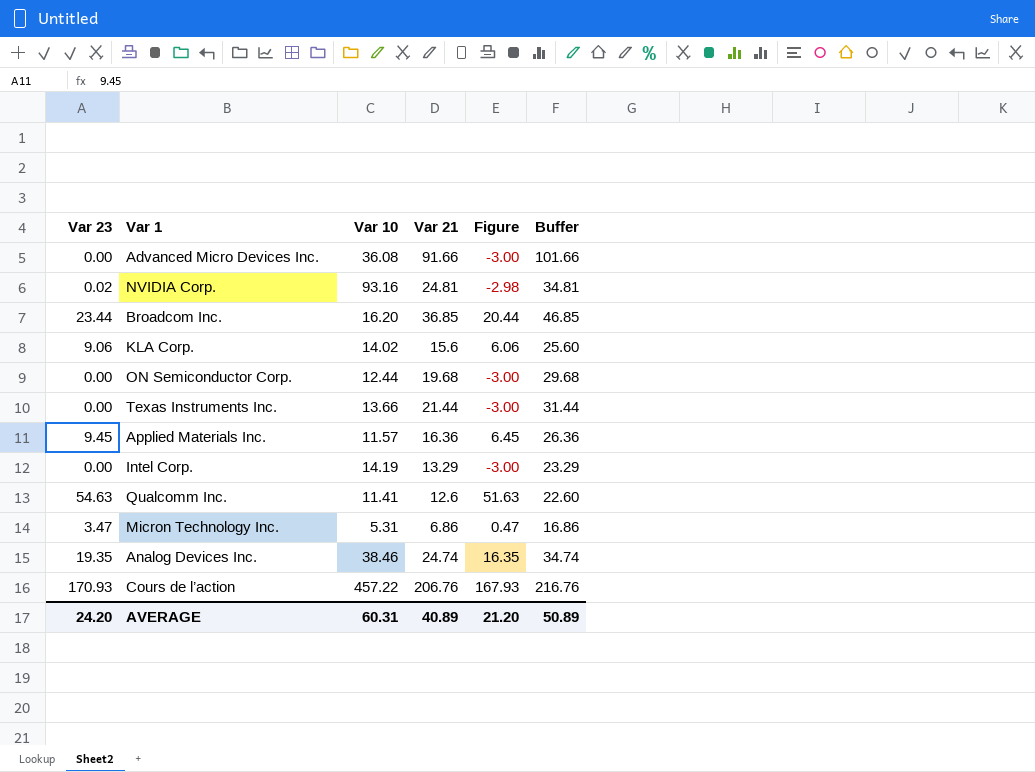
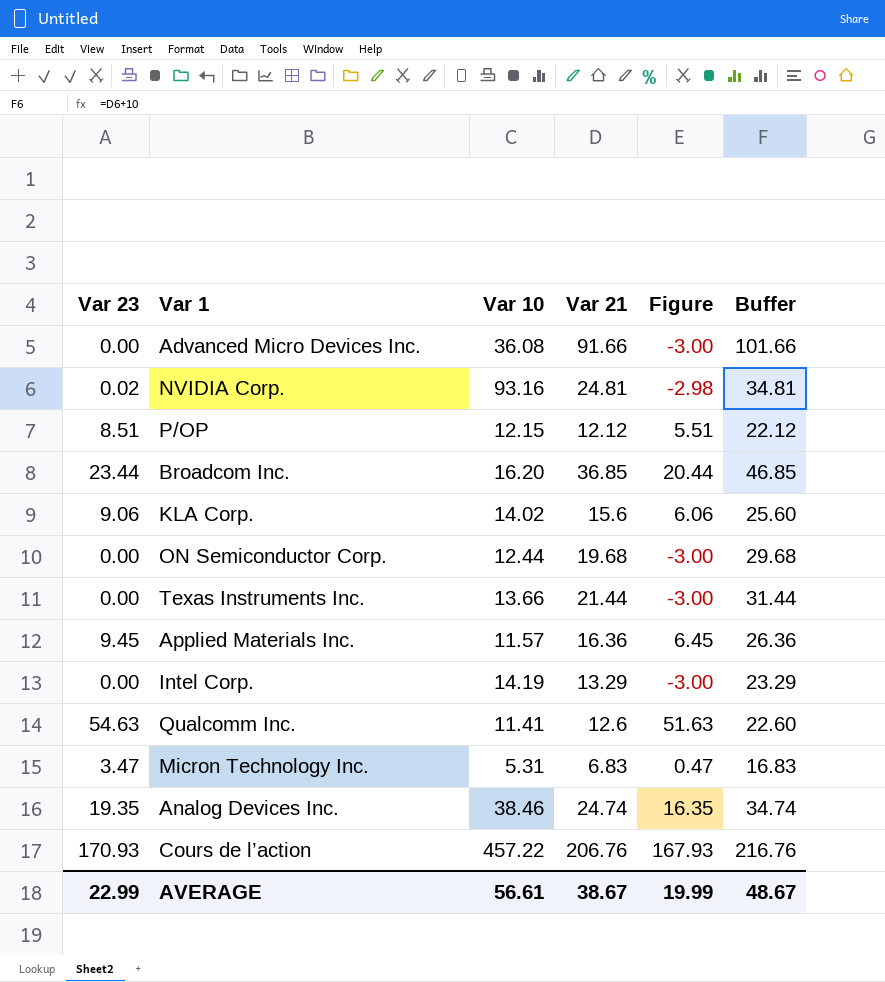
row P/OP: none -> 8.51 | 12.15 | 12.12 | 5.51 | 22.12
Micron Technology Inc. | Var 21: 6.86 -> 6.83
Micron Technology Inc. | Buffer: 16.86 -> 16.83
AVERAGE | Var 23: 24.20 -> 22.99
AVERAGE | Var 10: 60.31 -> 56.61
AVERAGE | Var 21: 40.89 -> 38.67
AVERAGE | Figure: 21.20 -> 19.99
AVERAGE | Buffer: 50.89 -> 48.67

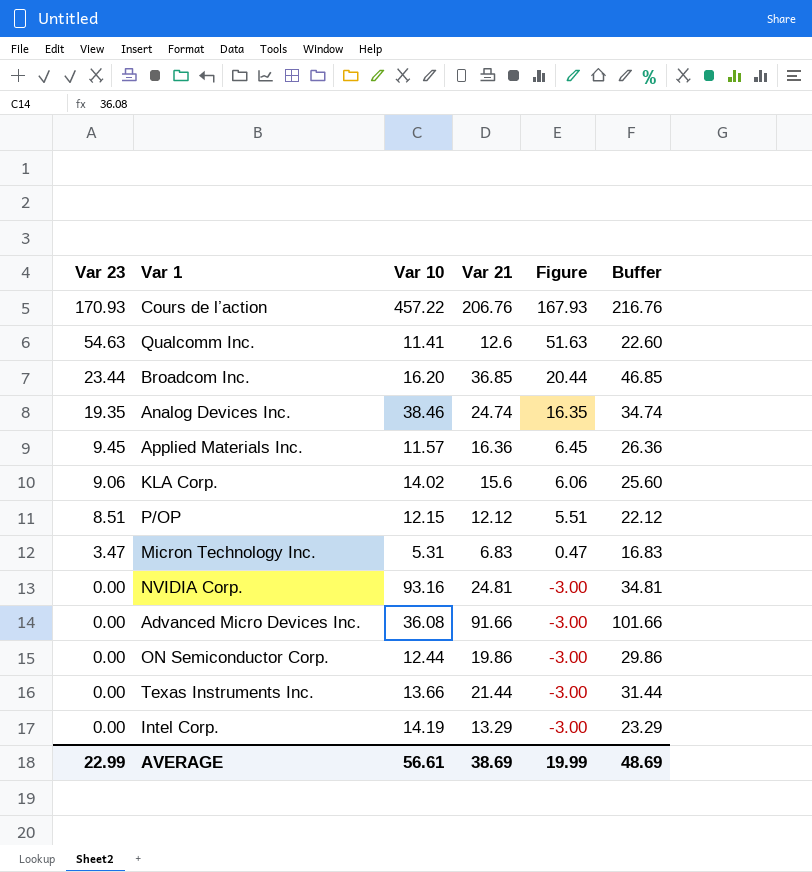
row order: none -> Var 23 descending
NVIDIA Corp. | Var 23: 0.02 -> 0.00
NVIDIA Corp. | Figure: -2.98 -> -3.00
ON Semiconductor Corp. | Var 21: 19.68 -> 19.86
ON Semiconductor Corp. | Buffer: 29.68 -> 29.86
AVERAGE | Var 21: 38.67 -> 38.69
AVERAGE | Buffer: 48.67 -> 48.69

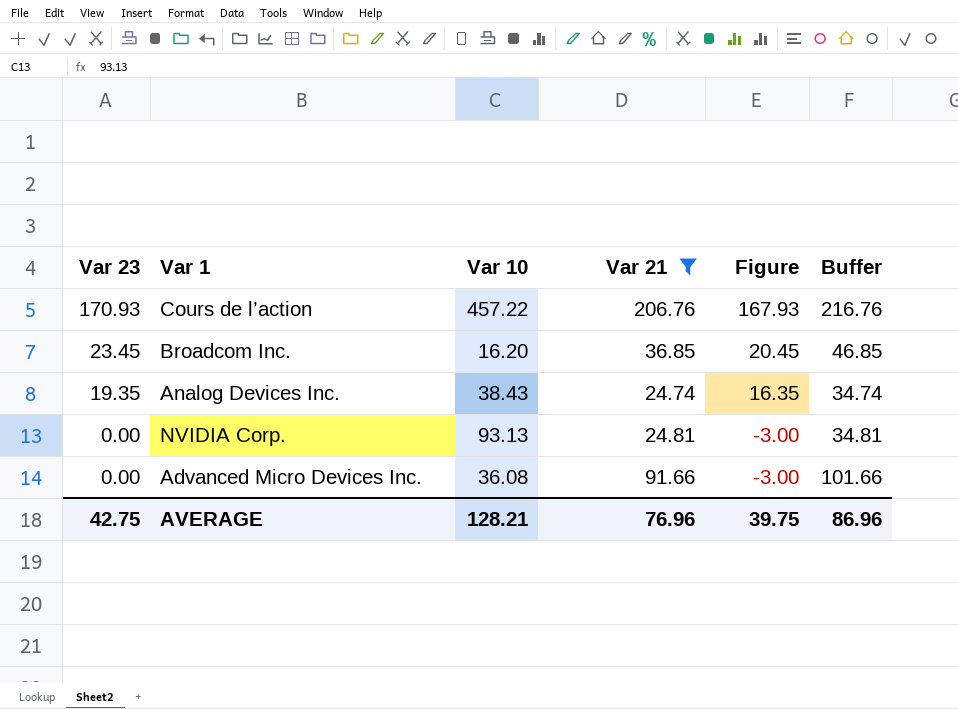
filter: none -> Var 21 >= 24.74
Broadcom Inc. | Var 23: 23.44 -> 23.45
Broadcom Inc. | Figure: 20.44 -> 20.45
Analog Devices Inc. | Var 10: 38.46 -> 38.43
NVIDIA Corp. | Var 10: 93.16 -> 93.13
AVERAGE | Var 23: 22.99 -> 42.75
AVERAGE | Var 10: 56.61 -> 128.21
AVERAGE | Var 21: 38.69 -> 76.96
AVERAGE | Figure: 19.99 -> 39.75
AVERAGE | Buffer: 48.69 -> 86.96

